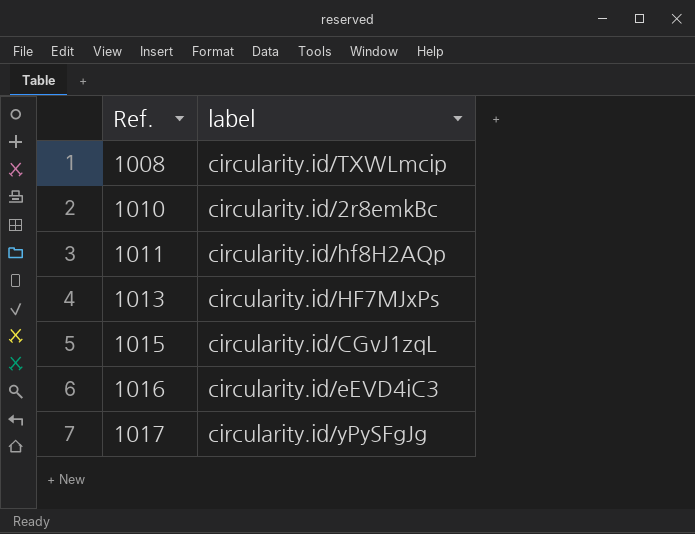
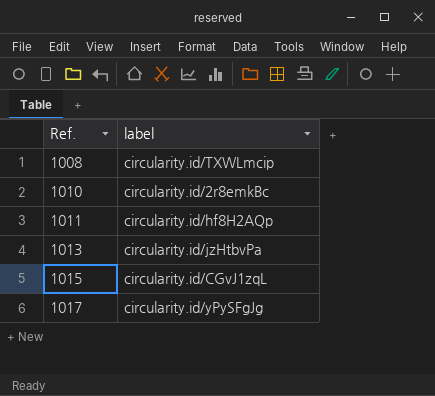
row 1016: circularity.id/eEVD4iC3 -> none
1013 | label: circularity.id/HF7MJxPs -> circularity.id/jzHtbvPa

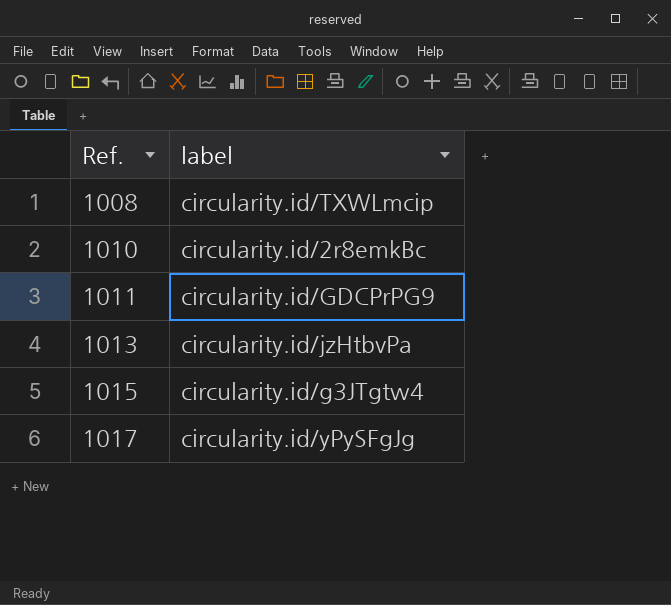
1011 | label: circularity.id/hf8H2AQp -> circularity.id/GDCPrPG9
1015 | label: circularity.id/CGvJ1zqL -> circularity.id/g3JTgtw4

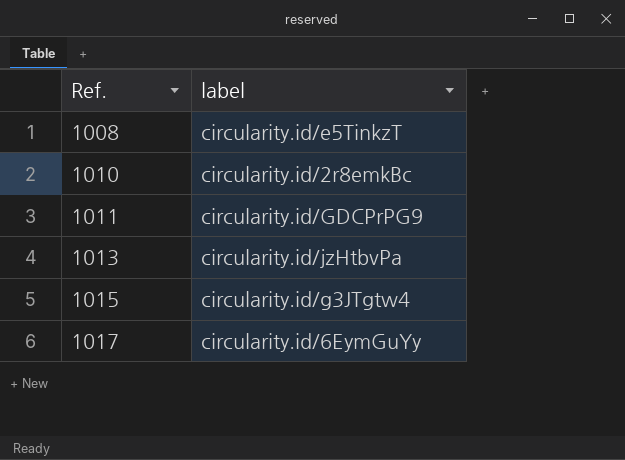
1008 | label: circularity.id/TXWLmcip -> circularity.id/e5TinkzT
1017 | label: circularity.id/yPySFgJg -> circularity.id/6EymGuYy

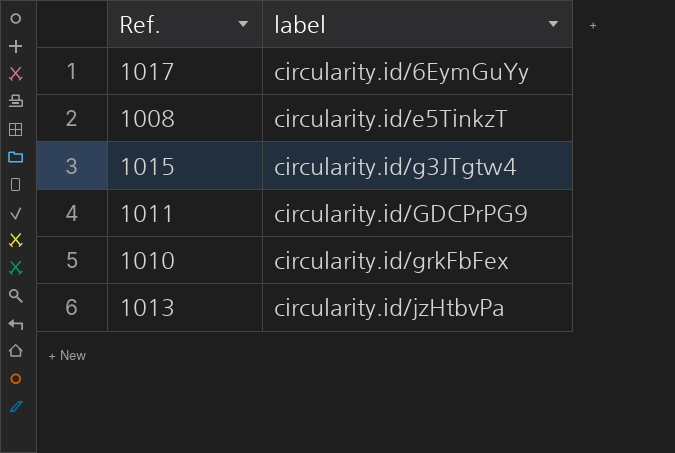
row order: Ref. ascending -> label ascending
1010 | label: circularity.id/2r8emkBc -> circularity.id/grkFbFex

